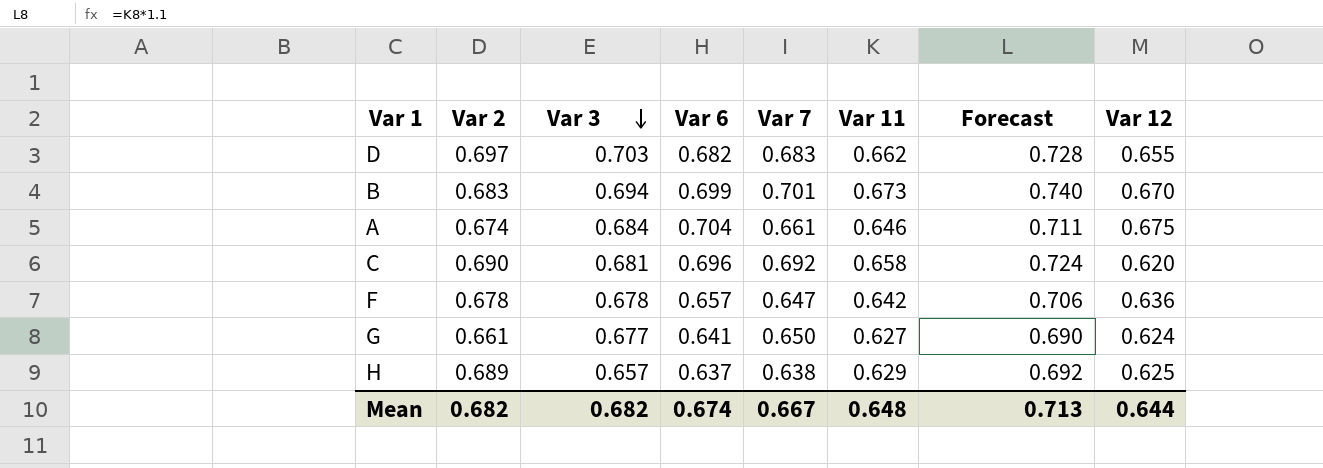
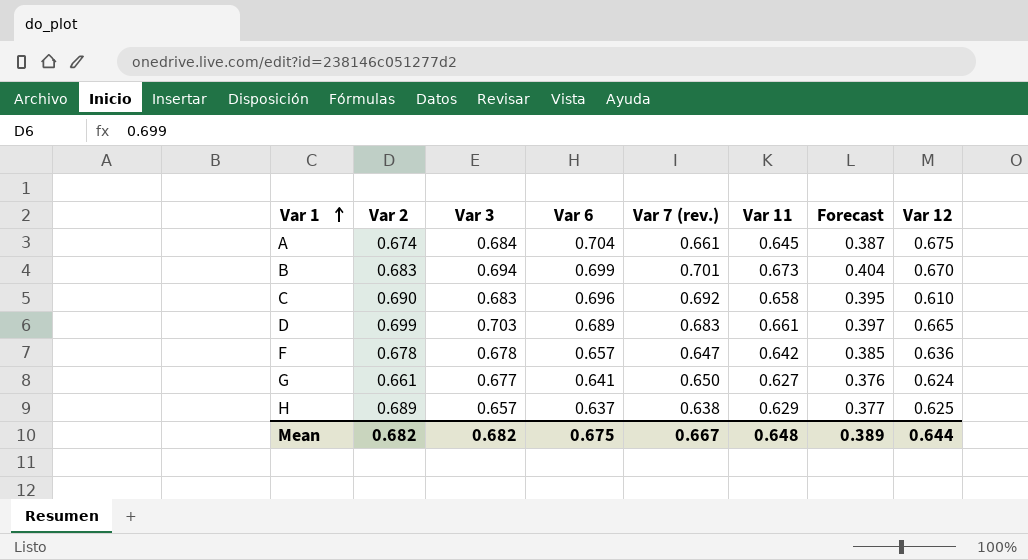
row order: Var 3 descending -> Var 1 ascending
column name: Var 7 -> Var 7 (rev.)
column Forecast | formula: [Var 11] * 1.1 -> [Var 11] * 0.6
A | Var 11: 0.646 -> 0.645
C | Var 3: 0.681 -> 0.683
C | Var 12: 0.620 -> 0.610
D | Var 2: 0.697 -> 0.699
D | Var 6: 0.682 -> 0.689
D | Var 11: 0.662 -> 0.661
D | Var 12: 0.655 -> 0.665
Mean | Var 6: 0.674 -> 0.675
Mean | Forecast: 0.713 -> 0.389

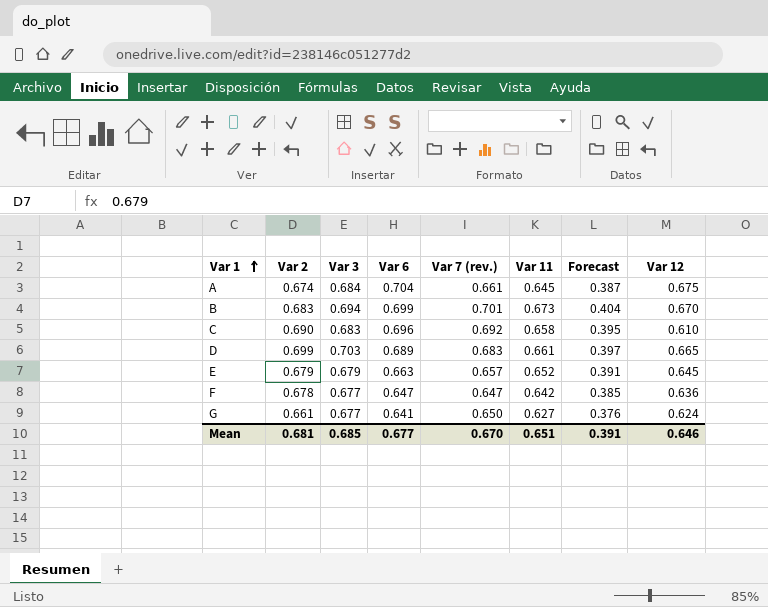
row H: 0.689 | 0.657 | 0.637 | 0.638 | 0.629 | 0.377 | 0.625 -> none
row E: none -> 0.679 | 0.679 | 0.663 | 0.657 | 0.652 | 0.391 | 0.645
F | Var 3: 0.678 -> 0.677
F | Var 6: 0.657 -> 0.647
Mean | Var 2: 0.682 -> 0.681
Mean | Var 3: 0.682 -> 0.685
Mean | Var 6: 0.675 -> 0.677
Mean | Var 7 (rev.): 0.667 -> 0.670
Mean | Var 11: 0.648 -> 0.651
Mean | Forecast: 0.389 -> 0.391
Mean | Var 12: 0.644 -> 0.646

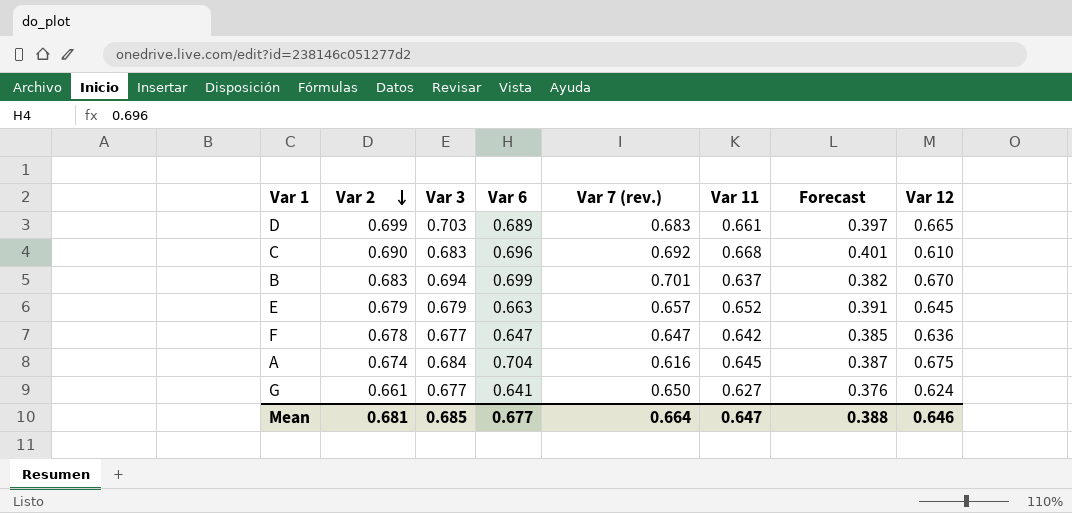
row order: Var 1 ascending -> Var 2 descending
C | Var 11: 0.658 -> 0.668
C | Forecast: 0.395 -> 0.401
B | Var 11: 0.673 -> 0.637
B | Forecast: 0.404 -> 0.382
A | Var 7 (rev.): 0.661 -> 0.616
Mean | Var 7 (rev.): 0.670 -> 0.664
Mean | Var 11: 0.651 -> 0.647
Mean | Forecast: 0.391 -> 0.388

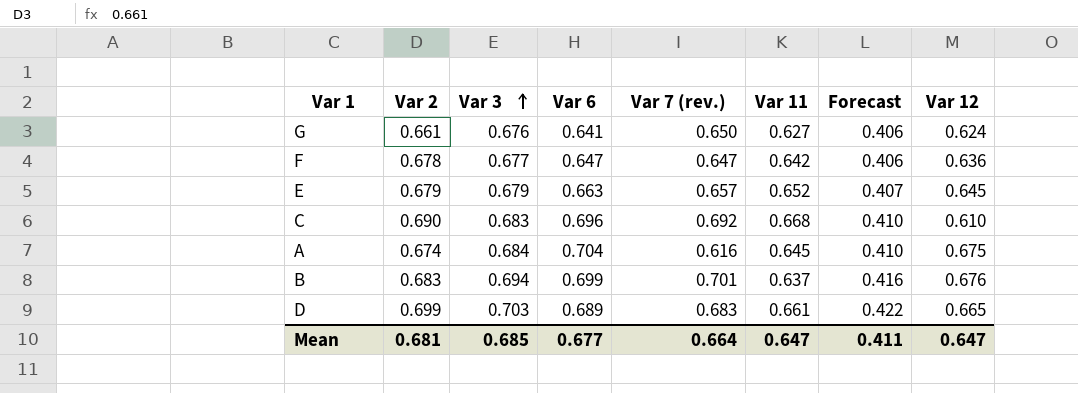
row order: Var 2 descending -> Var 3 ascending
column Forecast | formula: [Var 11] * 0.6 -> [Var 3] * 0.6
G | Var 3: 0.677 -> 0.676
B | Var 12: 0.670 -> 0.676
Mean | Forecast: 0.388 -> 0.411
Mean | Var 12: 0.646 -> 0.647

